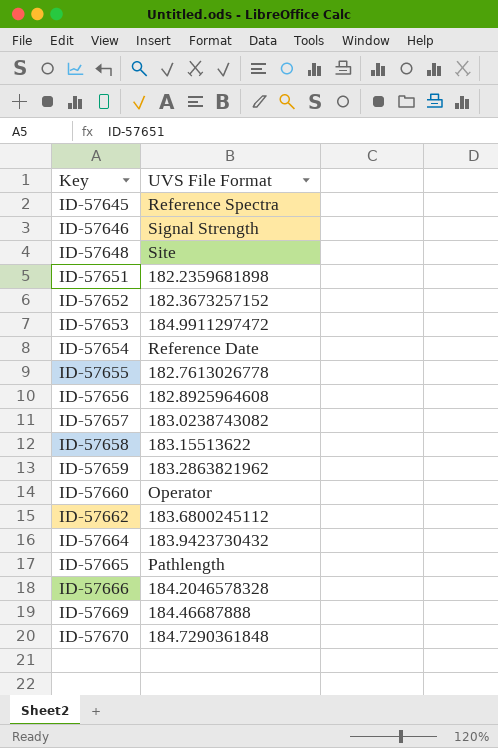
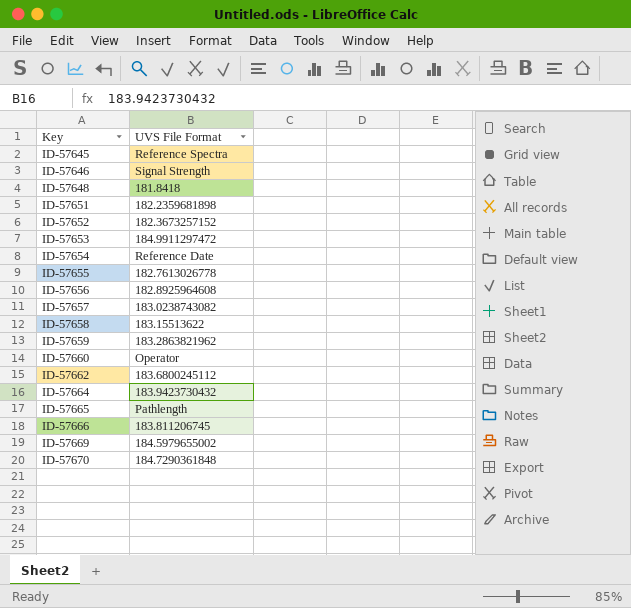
ID-57648 | UVS File Format: Site -> 181.8418
ID-57666 | UVS File Format: 184.2046578328 -> 183.811206745
ID-57669 | UVS File Format: 184.46687888 -> 184.5979655002

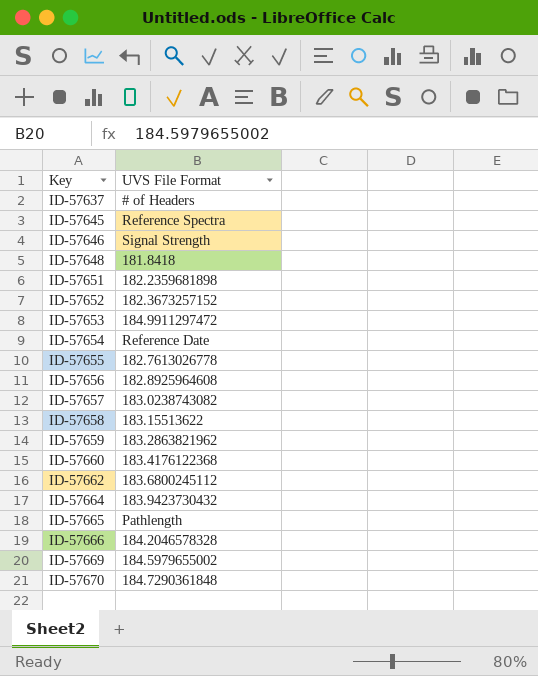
row ID-57637: none -> # of Headers
ID-57660 | UVS File Format: Operator -> 183.4176122368
ID-57666 | UVS File Format: 183.811206745 -> 184.2046578328

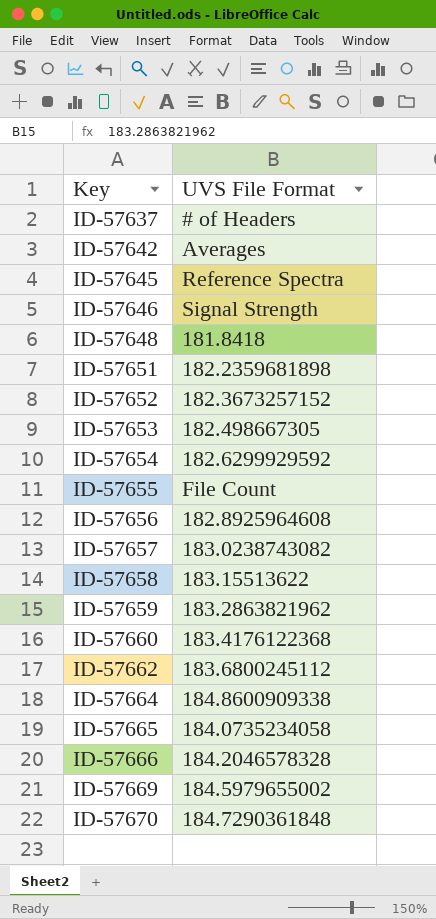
row ID-57642: none -> Averages
ID-57653 | UVS File Format: 184.9911297472 -> 182.498667305
ID-57654 | UVS File Format: Reference Date -> 182.6299929592
ID-57655 | UVS File Format: 182.7613026778 -> File Count
ID-57664 | UVS File Format: 183.9423730432 -> 184.8600909338
ID-57665 | UVS File Format: Pathlength -> 184.0735234058

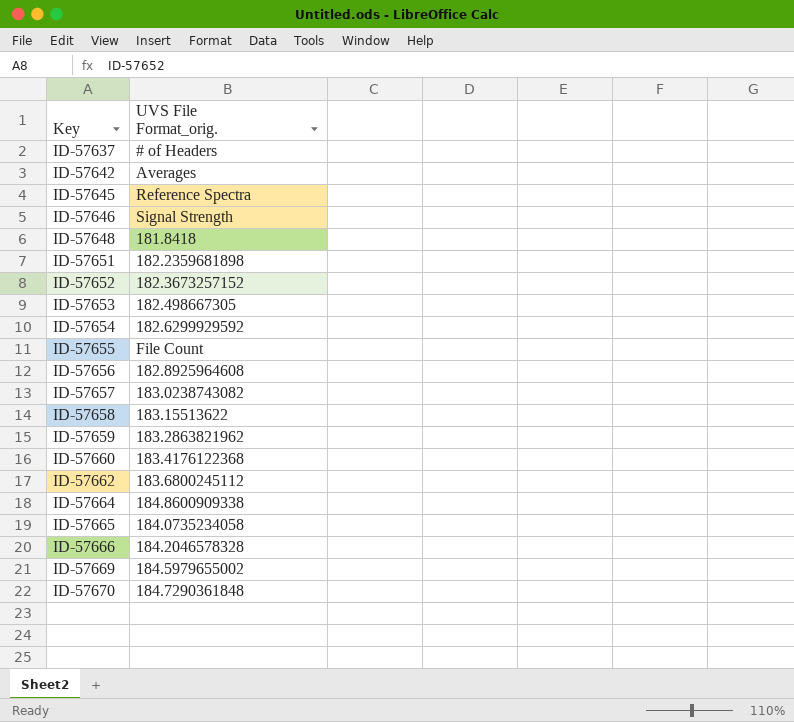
column name: UVS File Format -> UVS File Format_orig.

